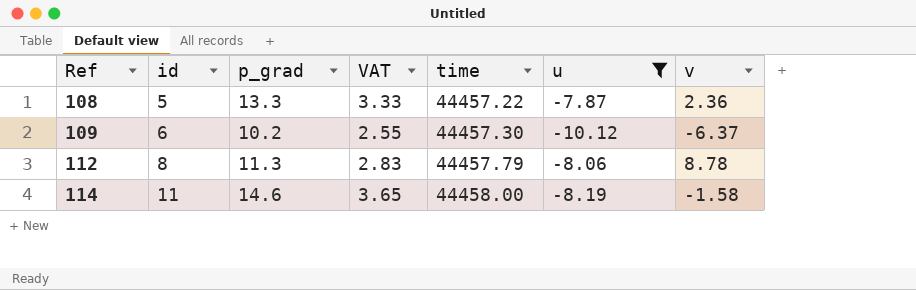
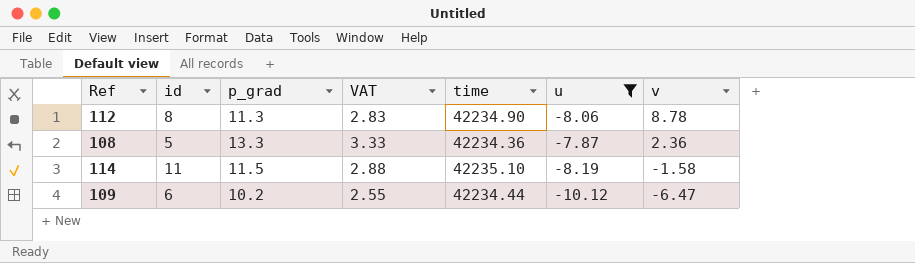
row order: Ref ascending -> v descending
112 | time: 44457.79 -> 42234.90
108 | time: 44457.22 -> 42234.36
114 | p_grad: 14.6 -> 11.5
114 | VAT: 3.65 -> 2.88
114 | time: 44458.00 -> 42235.10
109 | time: 44457.30 -> 42234.44
109 | v: -6.37 -> -6.47

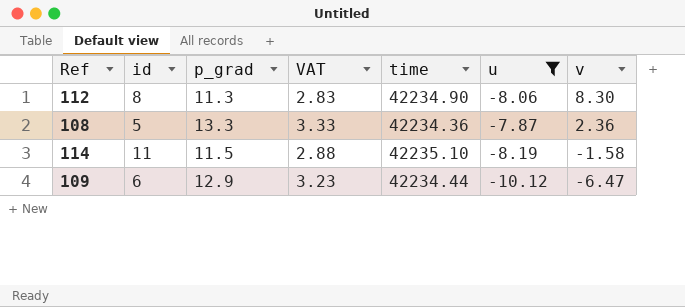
112 | v: 8.78 -> 8.30
109 | p_grad: 10.2 -> 12.9
109 | VAT: 2.55 -> 3.23

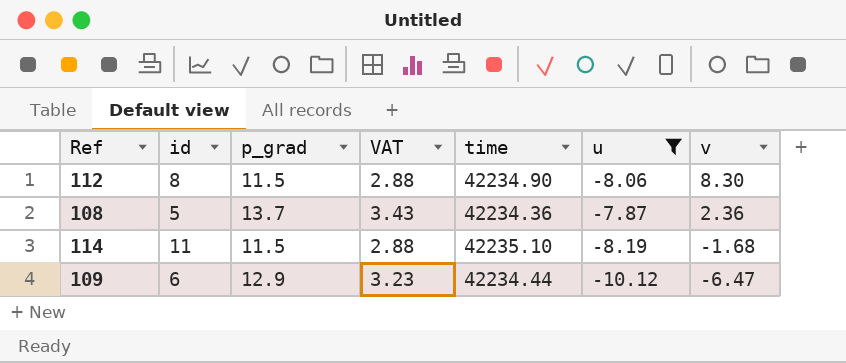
112 | p_grad: 11.3 -> 11.5
112 | VAT: 2.83 -> 2.88
108 | p_grad: 13.3 -> 13.7
108 | VAT: 3.33 -> 3.43
114 | v: -1.58 -> -1.68

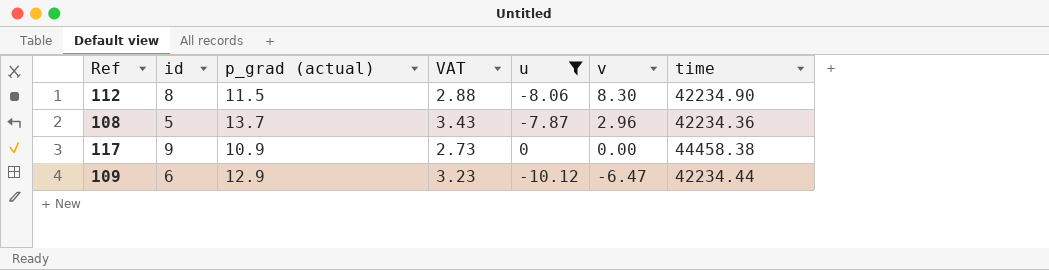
column name: p_grad -> p_grad (actual)
column time | position: 5 -> 7
row 114: 11 | 11.5 | 2.88 | 42235.10 | -8.19 | -1.68 -> none
108 | v: 2.36 -> 2.96
row 117: none -> 9 | 10.9 | 2.73 | 0 | 0.00 | 44458.38

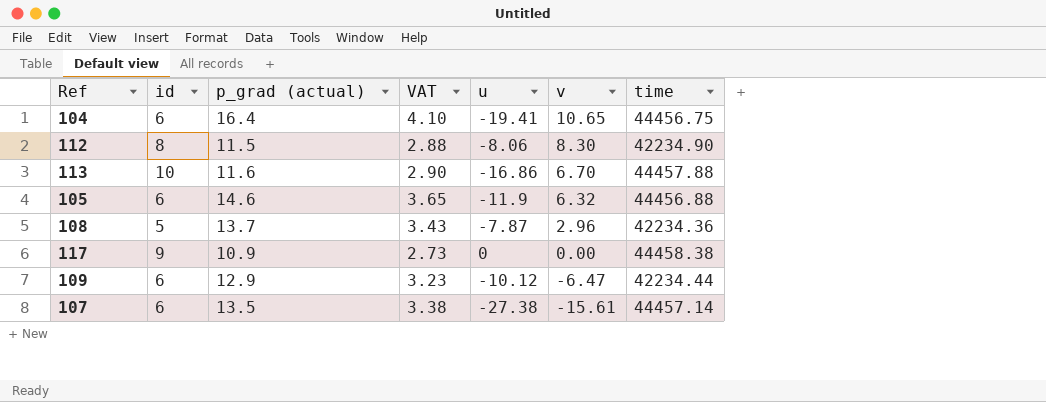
filter: u >= -10.12 -> none

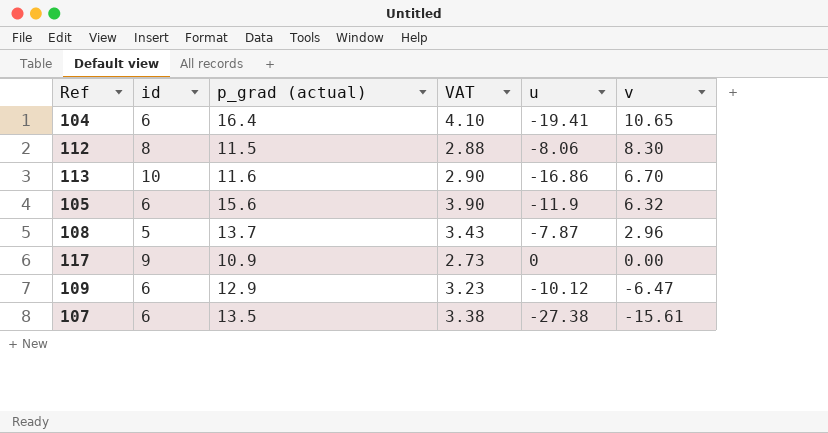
column time | position: 7 -> none
105 | p_grad (actual): 14.6 -> 15.6
105 | VAT: 3.65 -> 3.90

